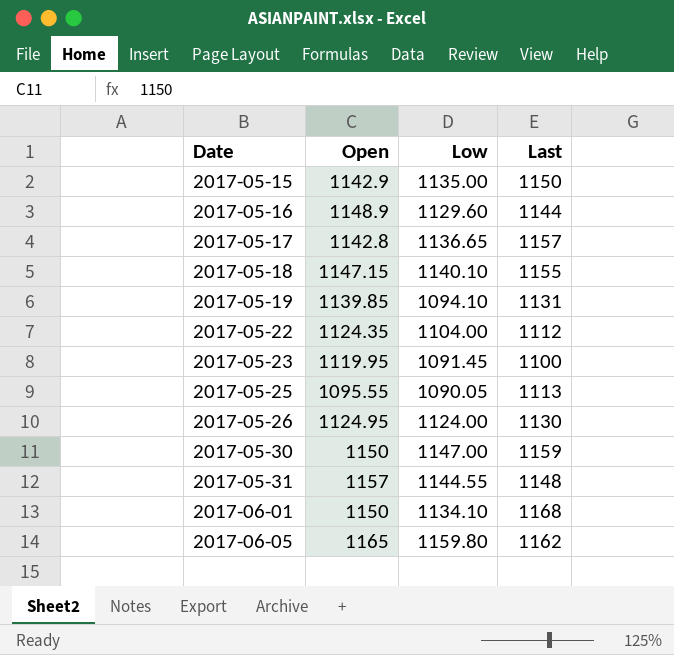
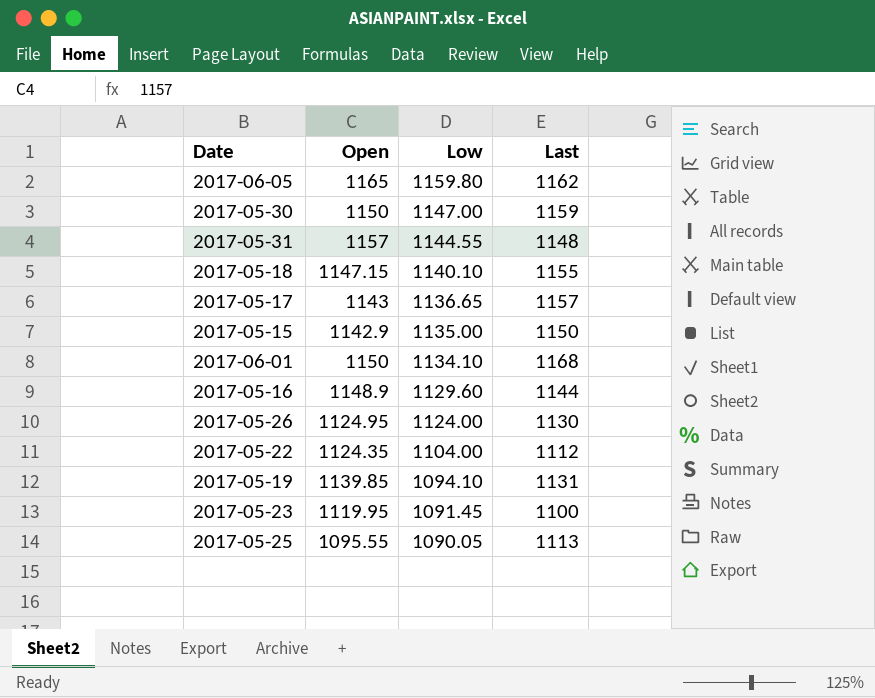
row order: Date ascending -> Low descending
2017-05-17 | Open: 1142.8 -> 1143

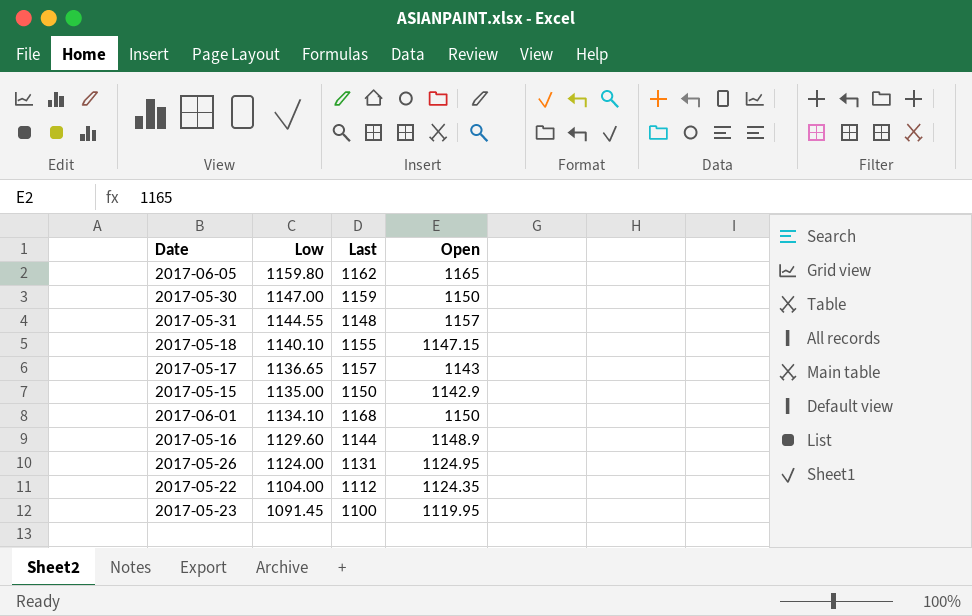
column Open | position: 2 -> 4
row 2017-05-19: 1139.85 | 1094.10 | 1131 -> none
row 2017-05-25: 1095.55 | 1090.05 | 1113 -> none
2017-05-26 | Last: 1130 -> 1131

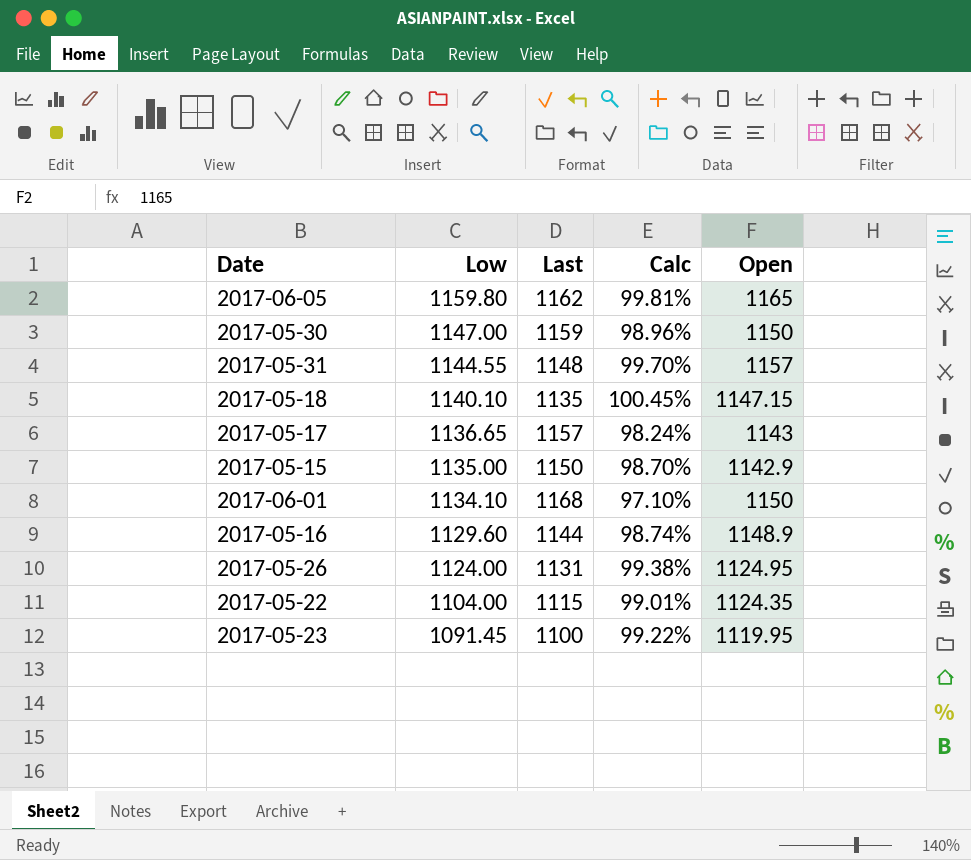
column Calc | formula: none -> [Low] / [Last]
2017-05-18 | Last: 1155 -> 1135
2017-05-22 | Last: 1112 -> 1115

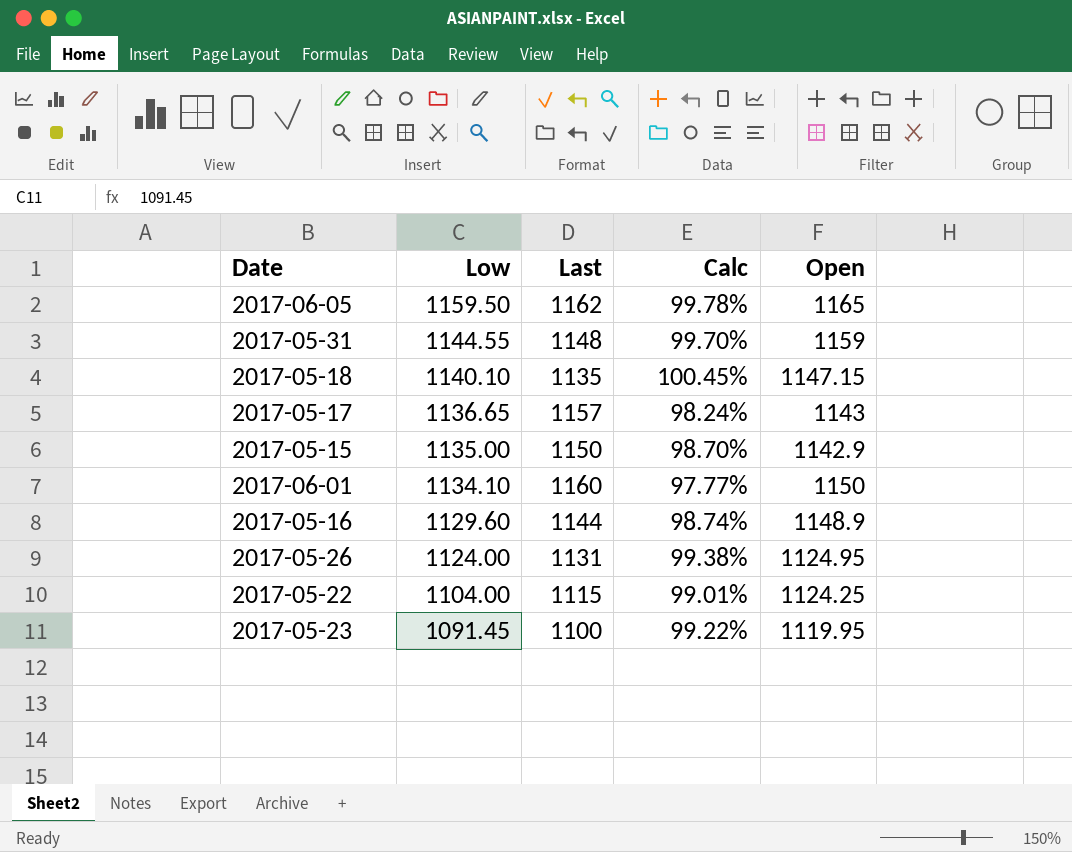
row 2017-05-30: 1147.00 | 1159 | 98.96% | 1150 -> none
2017-06-05 | Low: 1159.80 -> 1159.50
2017-06-05 | Calc: 99.81% -> 99.78%
2017-05-31 | Open: 1157 -> 1159
2017-06-01 | Last: 1168 -> 1160
2017-06-01 | Calc: 97.10% -> 97.77%
2017-05-22 | Open: 1124.35 -> 1124.25

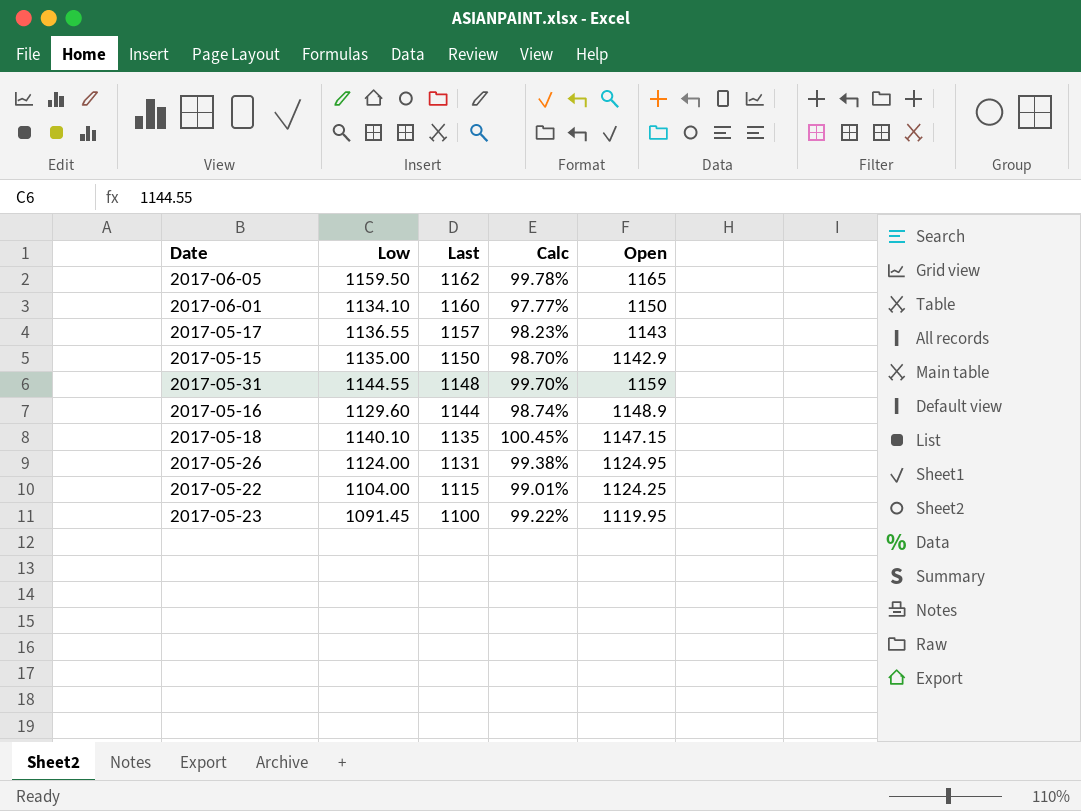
row order: Low descending -> Last descending
2017-05-17 | Low: 1136.65 -> 1136.55
2017-05-17 | Calc: 98.24% -> 98.23%

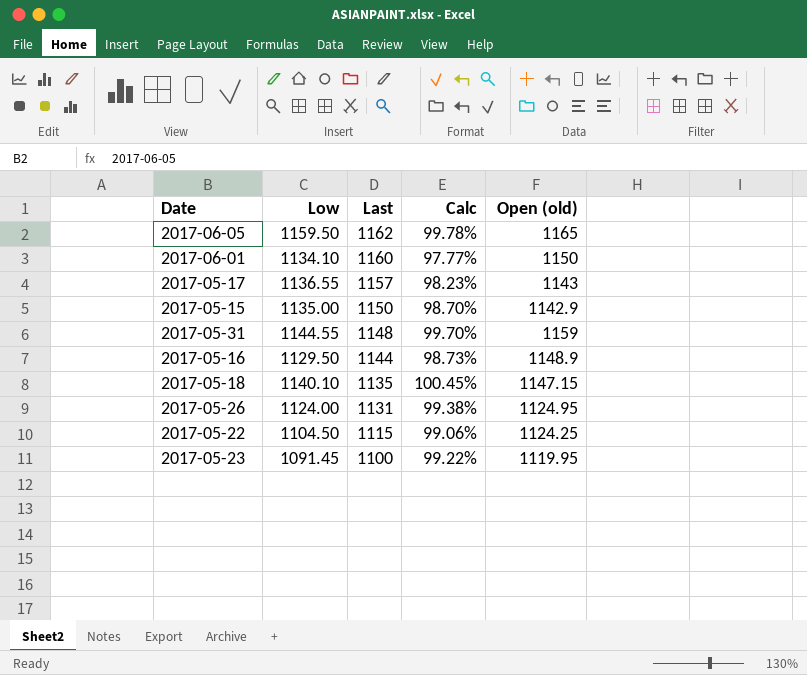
column name: Open -> Open (old)
2017-05-16 | Low: 1129.60 -> 1129.50
2017-05-16 | Calc: 98.74% -> 98.73%
2017-05-22 | Low: 1104.00 -> 1104.50
2017-05-22 | Calc: 99.01% -> 99.06%

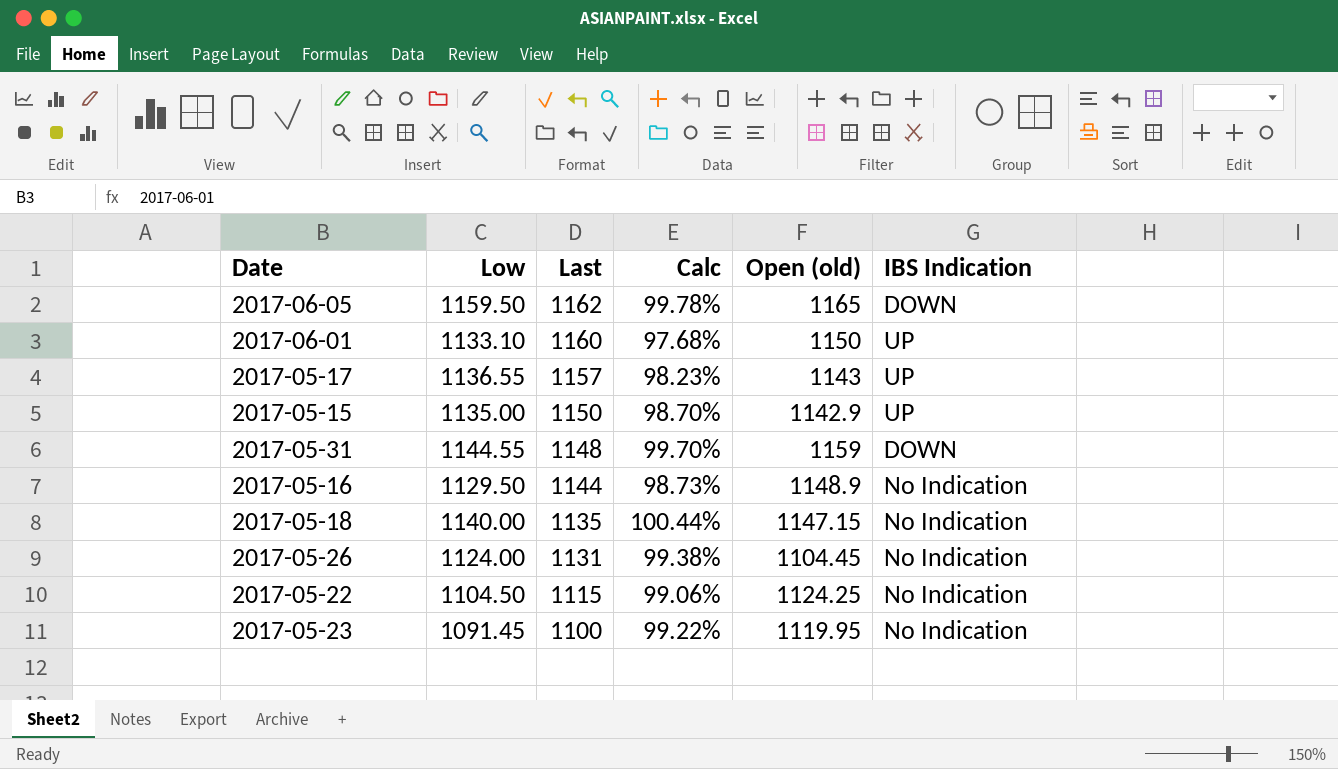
column IBS Indication | position: none -> 6
2017-06-01 | Low: 1134.10 -> 1133.10
2017-06-01 | Calc: 97.77% -> 97.68%
2017-05-18 | Low: 1140.10 -> 1140.00
2017-05-18 | Calc: 100.45% -> 100.44%
2017-05-26 | Open (old): 1124.95 -> 1104.45

